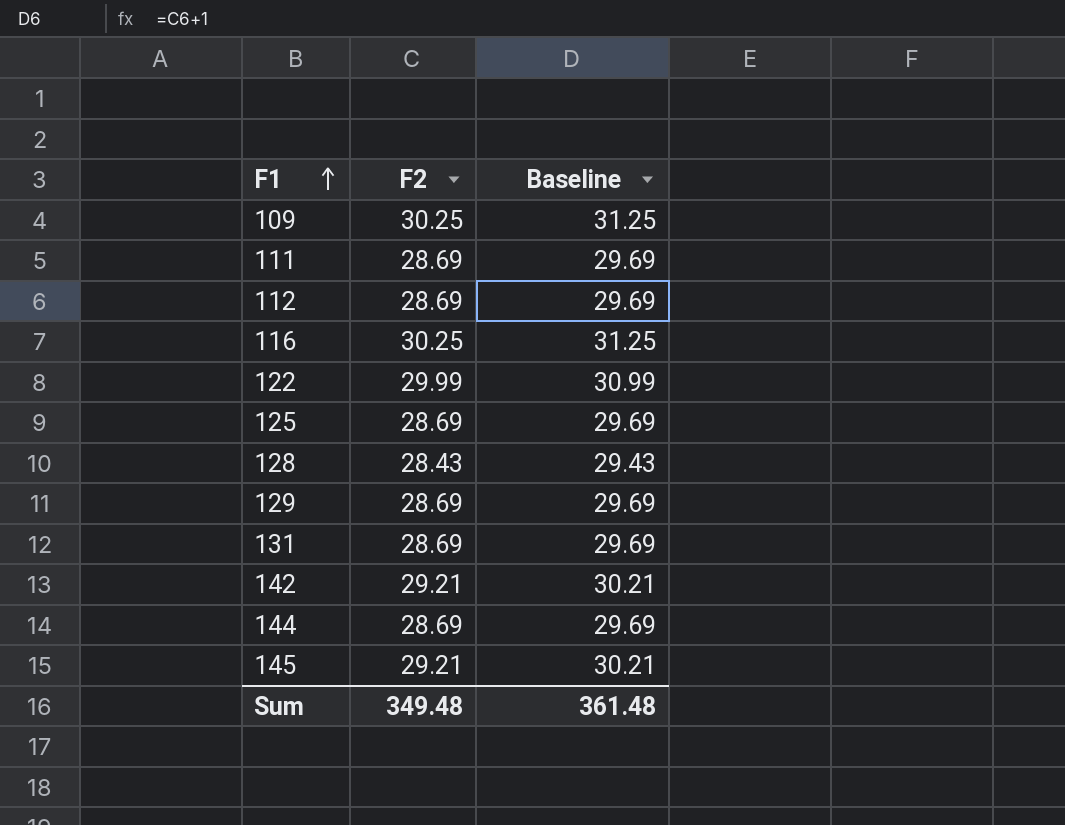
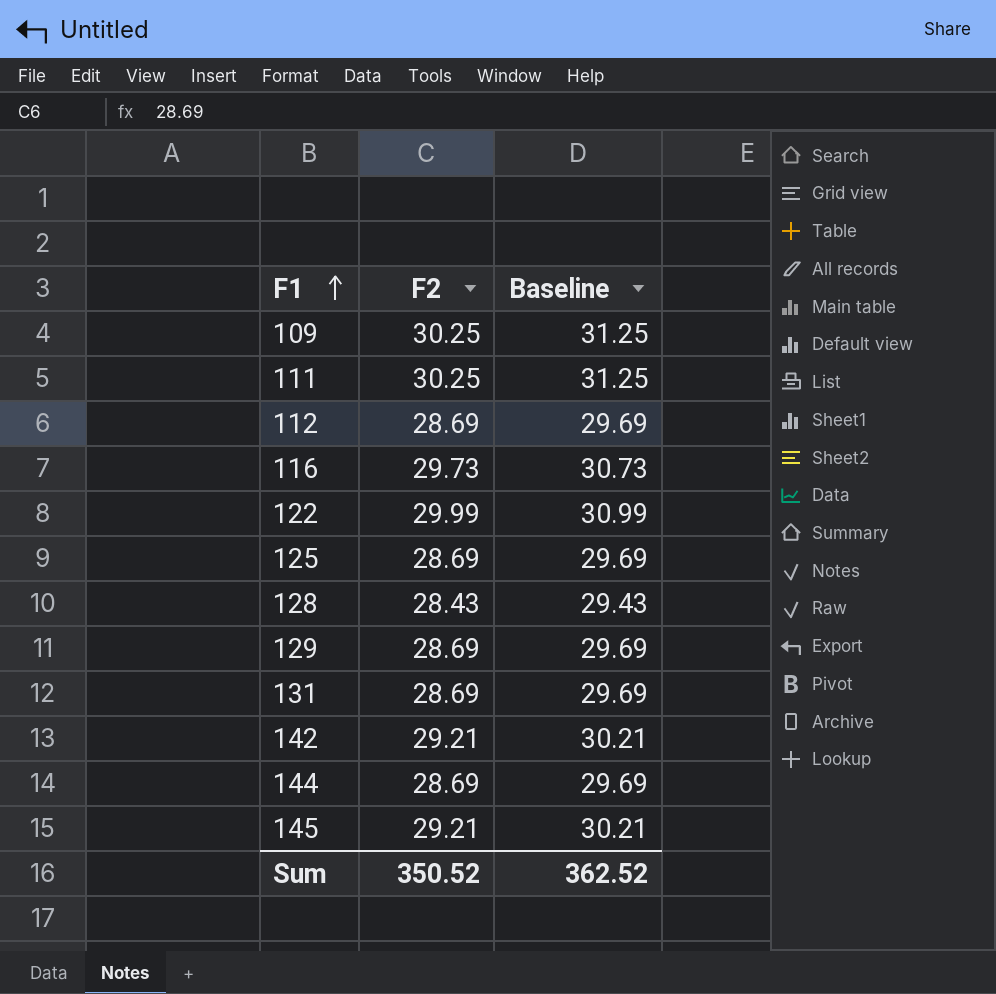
111 | F2: 28.69 -> 30.25
111 | Baseline: 29.69 -> 31.25
116 | F2: 30.25 -> 29.73
116 | Baseline: 31.25 -> 30.73
Sum | F2: 349.48 -> 350.52
Sum | Baseline: 361.48 -> 362.52

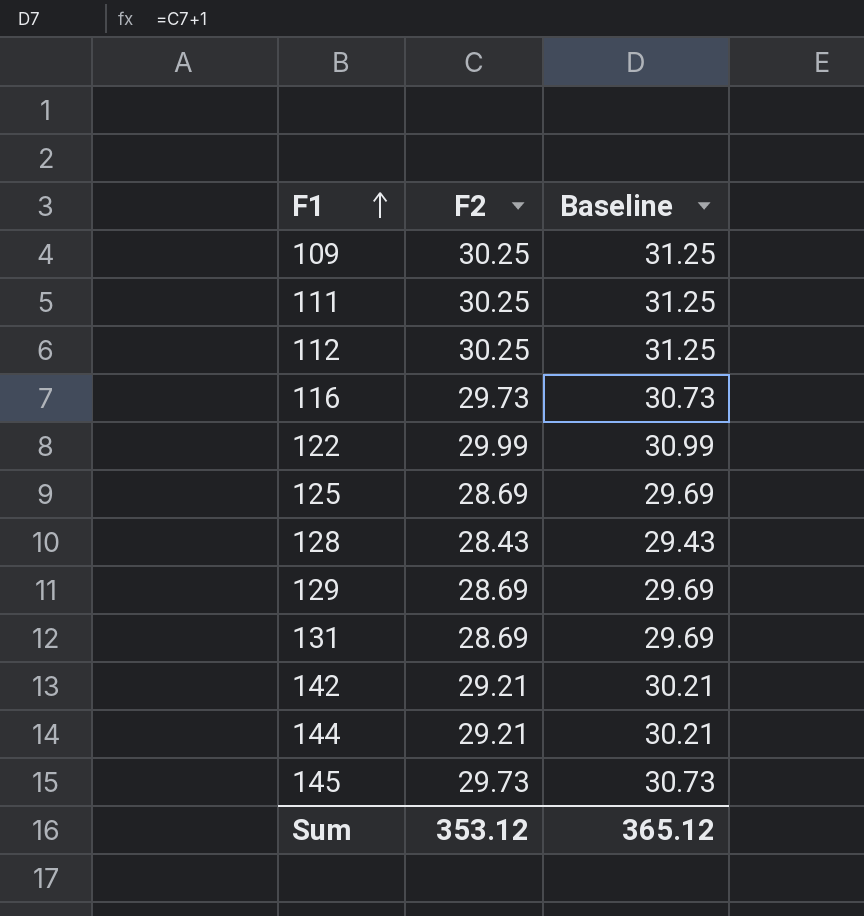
112 | F2: 28.69 -> 30.25
112 | Baseline: 29.69 -> 31.25
144 | F2: 28.69 -> 29.21
144 | Baseline: 29.69 -> 30.21
145 | F2: 29.21 -> 29.73
145 | Baseline: 30.21 -> 30.73
Sum | F2: 350.52 -> 353.12
Sum | Baseline: 362.52 -> 365.12

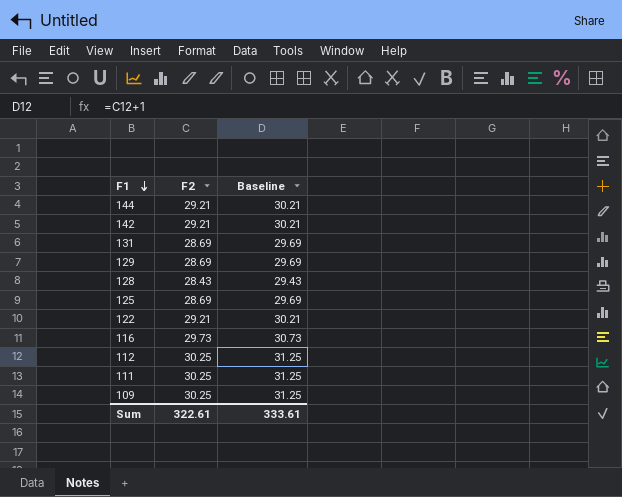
row order: F1 ascending -> F1 descending
row 145: 29.73 | 30.73 -> none
122 | F2: 29.99 -> 29.21
122 | Baseline: 30.99 -> 30.21
Sum | F2: 353.12 -> 322.61
Sum | Baseline: 365.12 -> 333.61

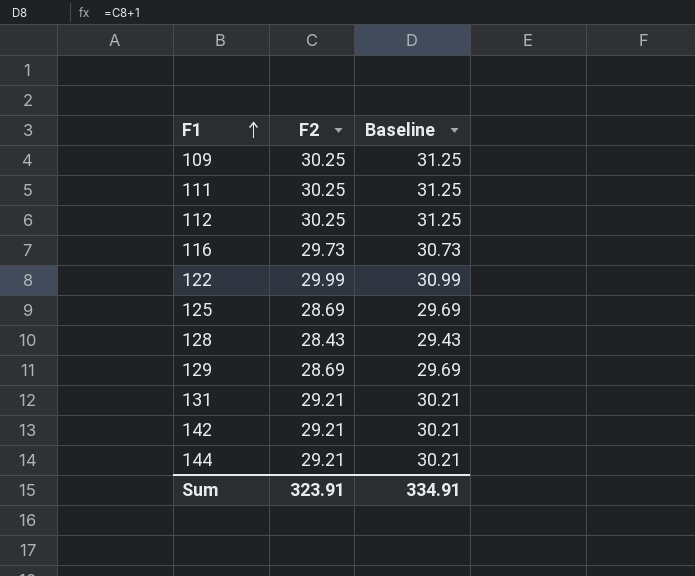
row order: F1 descending -> F1 ascending
122 | F2: 29.21 -> 29.99
122 | Baseline: 30.21 -> 30.99
131 | F2: 28.69 -> 29.21
131 | Baseline: 29.69 -> 30.21
Sum | F2: 322.61 -> 323.91
Sum | Baseline: 333.61 -> 334.91

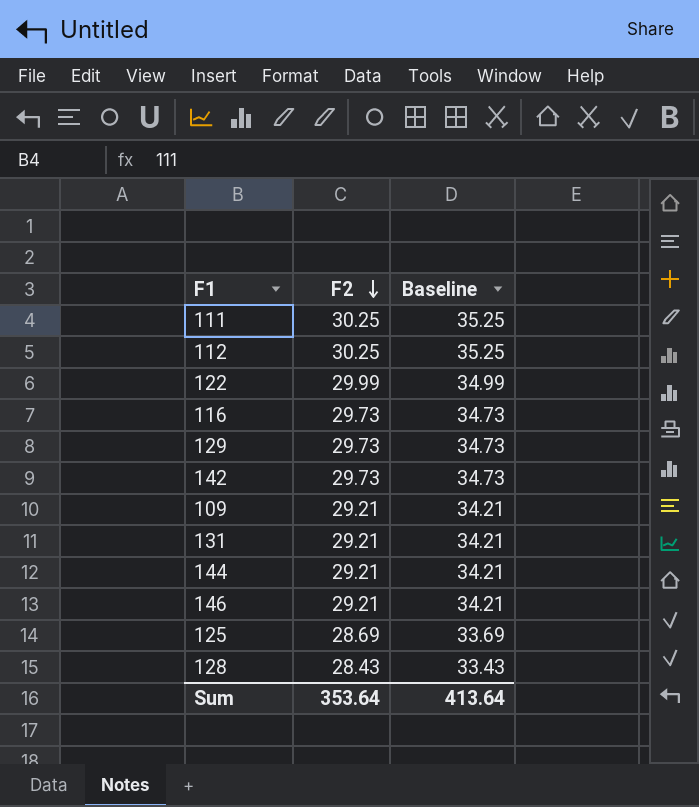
row order: F1 ascending -> F2 descending
column Baseline | formula: [F2] + 1 -> [F2] + 5
129 | F2: 28.69 -> 29.73
142 | F2: 29.21 -> 29.73
109 | F2: 30.25 -> 29.21
row 146: none -> 29.21 | 34.21
Sum | F2: 323.91 -> 353.64
Sum | Baseline: 334.91 -> 413.64

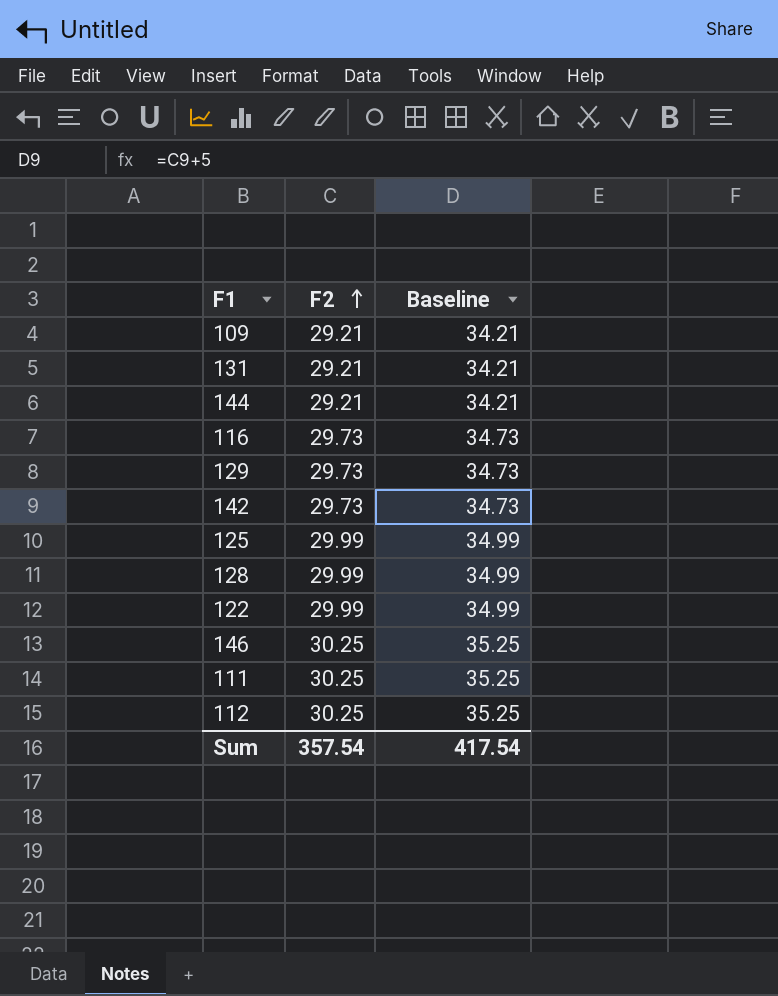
row order: F2 descending -> F2 ascending
125 | F2: 28.69 -> 29.99
125 | Baseline: 33.69 -> 34.99
128 | F2: 28.43 -> 29.99
128 | Baseline: 33.43 -> 34.99
146 | F2: 29.21 -> 30.25
146 | Baseline: 34.21 -> 35.25
Sum | F2: 353.64 -> 357.54
Sum | Baseline: 413.64 -> 417.54

